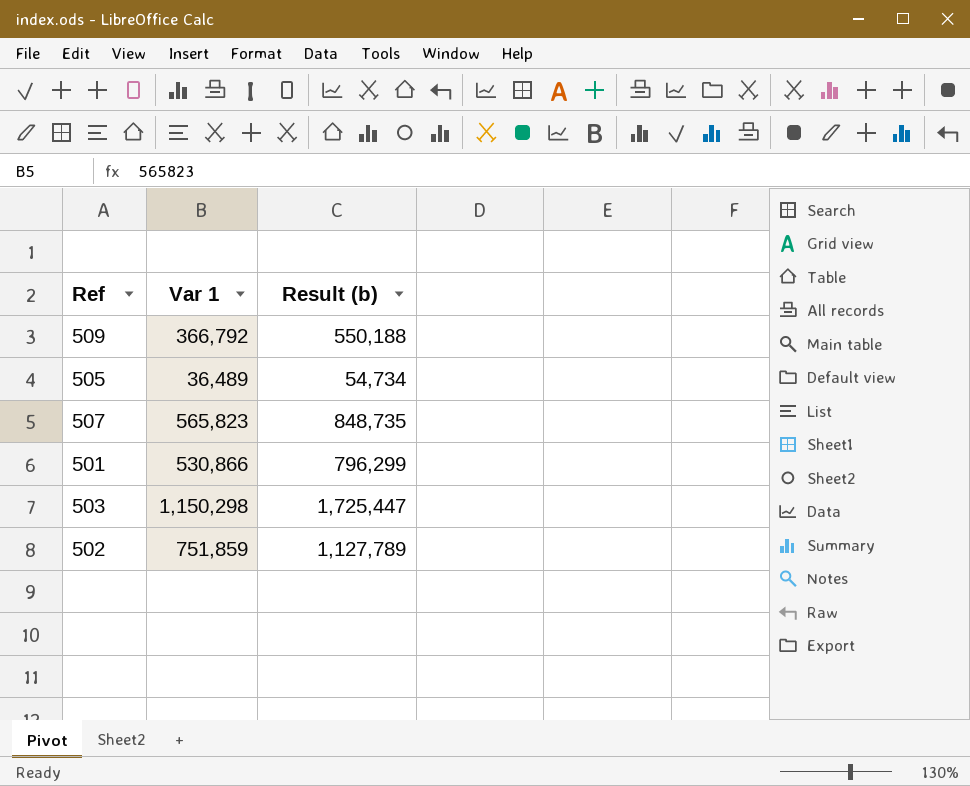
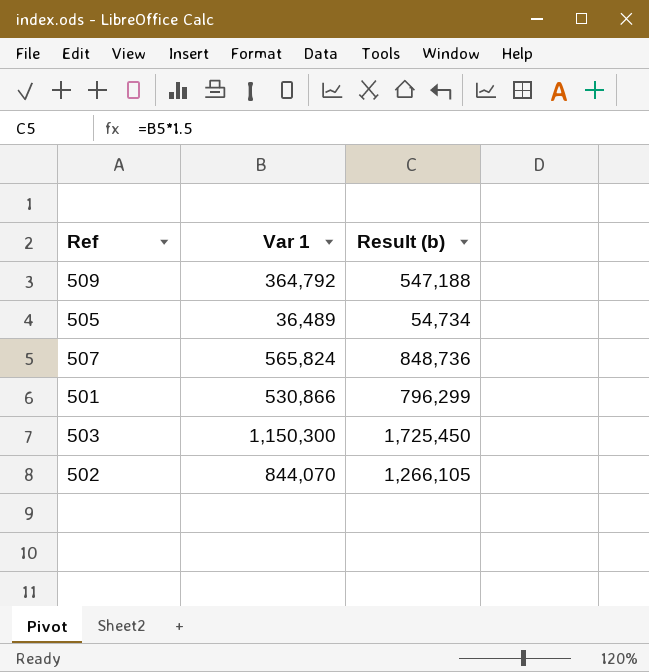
509 | Var 1: 366,792 -> 364,792
509 | Result (b): 550,188 -> 547,188
507 | Var 1: 565,823 -> 565,824
507 | Result (b): 848,735 -> 848,736
503 | Var 1: 1,150,298 -> 1,150,300
503 | Result (b): 1,725,447 -> 1,725,450
502 | Var 1: 751,859 -> 844,070
502 | Result (b): 1,127,789 -> 1,266,105

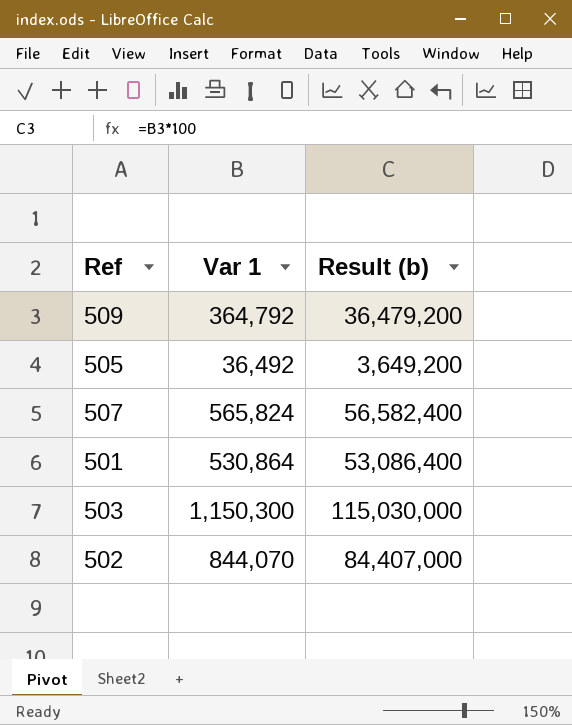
column Result (b) | formula: [Var 1] * 1.5 -> [Var 1] * 100
505 | Var 1: 36,489 -> 36,492
501 | Var 1: 530,866 -> 530,864

